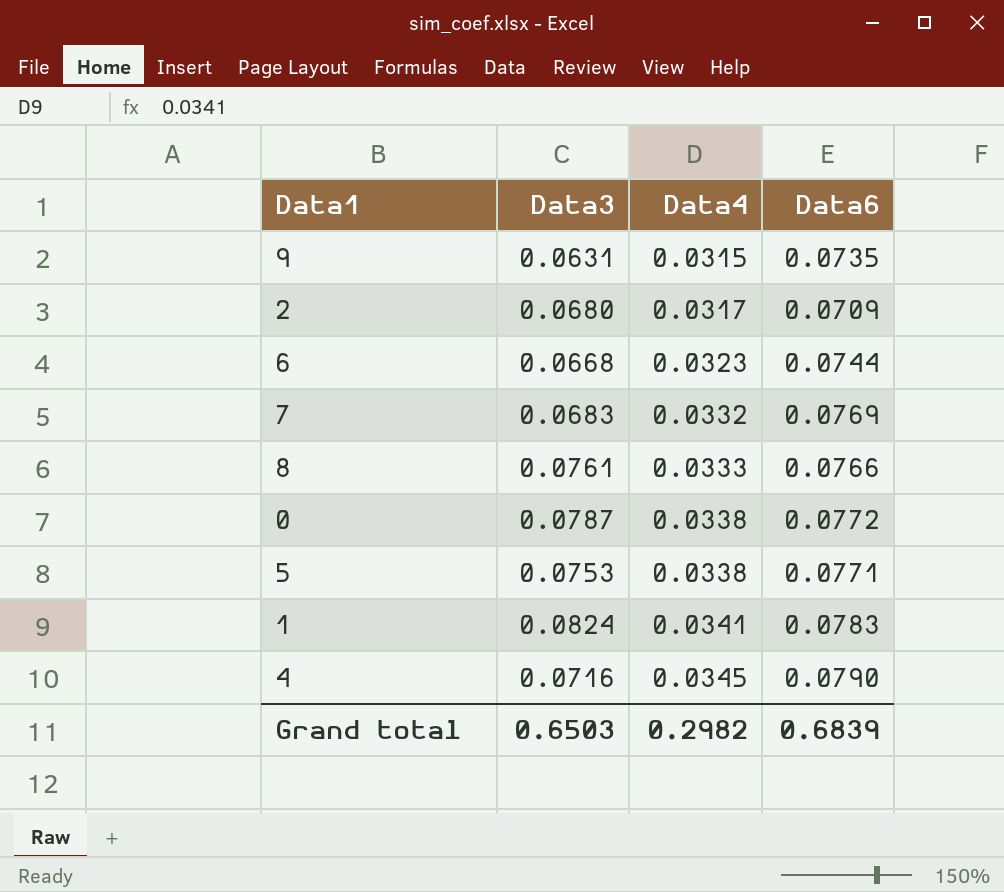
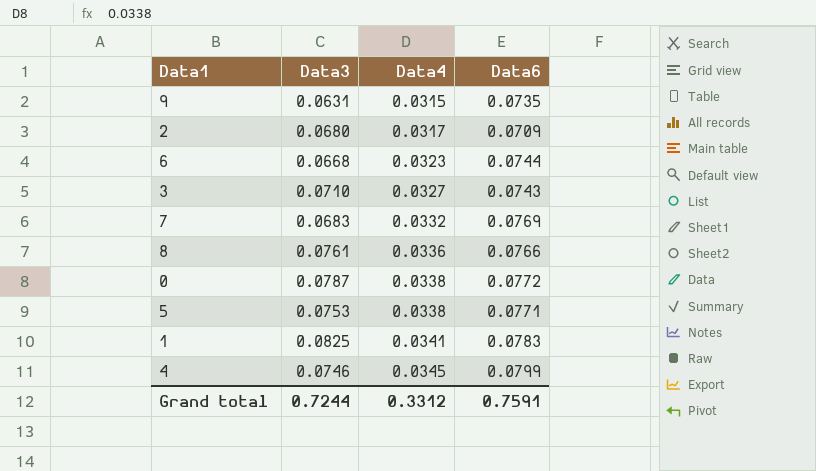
row 3: none -> 0.0710 | 0.0327 | 0.0743
8 | Data4: 0.0333 -> 0.0336
1 | Data3: 0.0824 -> 0.0825
4 | Data3: 0.0716 -> 0.0746
4 | Data6: 0.0790 -> 0.0799
Grand total | Data3: 0.6503 -> 0.7244
Grand total | Data4: 0.2982 -> 0.3312
Grand total | Data6: 0.6839 -> 0.7591

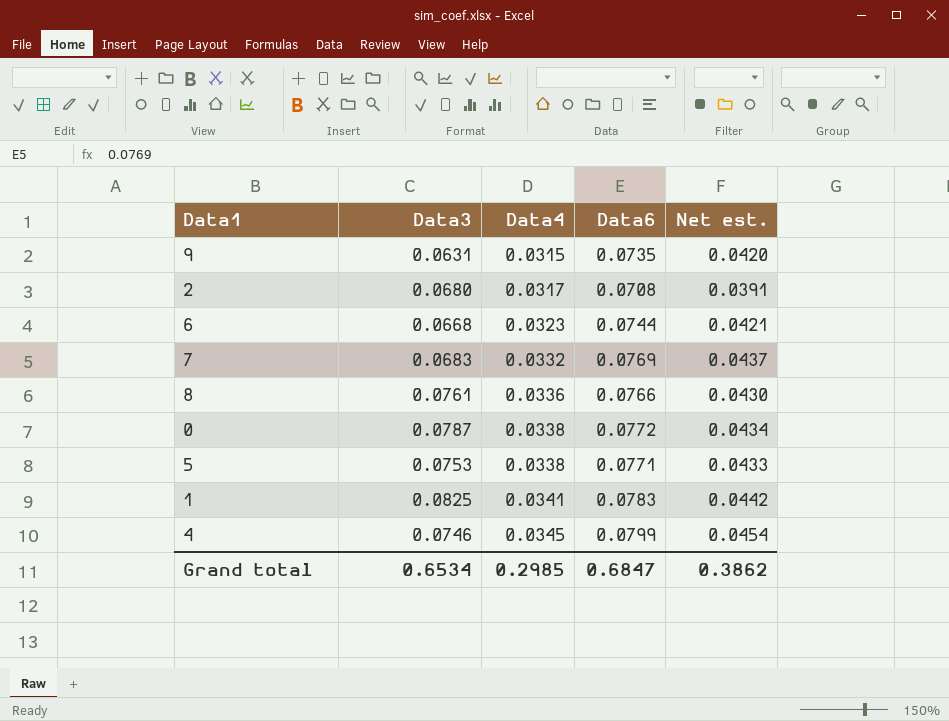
column Net est. | formula: none -> [Data6] - [Data4]
row 3: 0.0710 | 0.0327 | 0.0743 -> none
2 | Data6: 0.0709 -> 0.0708
Grand total | Data3: 0.7244 -> 0.6534
Grand total | Data4: 0.3312 -> 0.2985
Grand total | Data6: 0.7591 -> 0.6847

